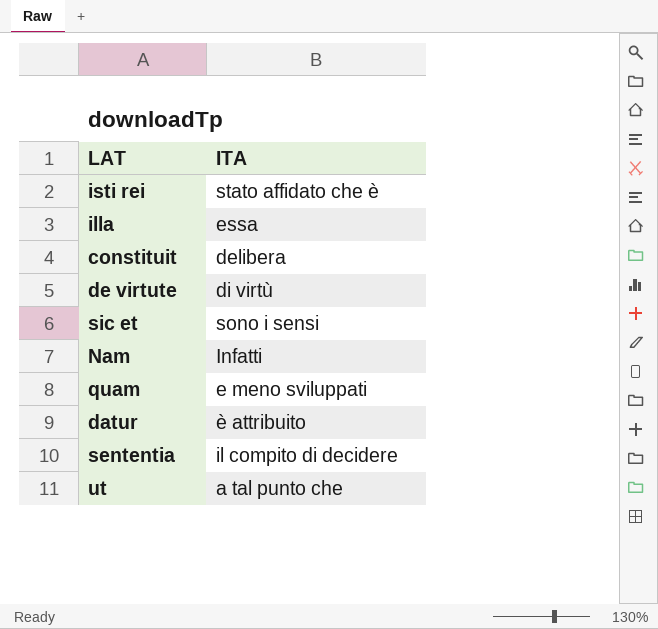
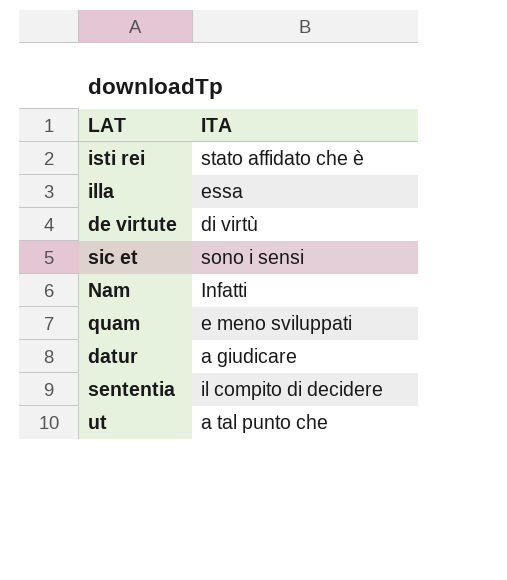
row constituit: delibera -> none
datur | ITA: è attribuito -> a giudicare

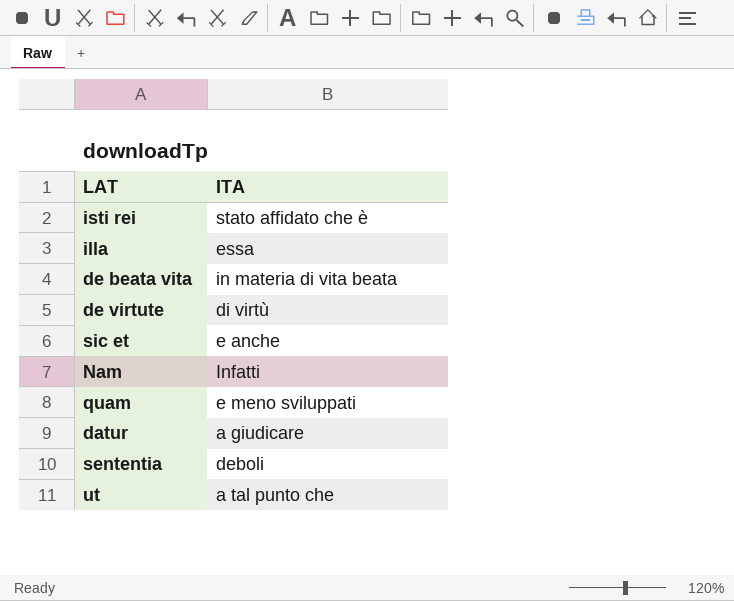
row de beata vita: none -> in materia di vita beata
sic et | ITA: sono i sensi -> e anche
sententia | ITA: il compito di decidere -> deboli

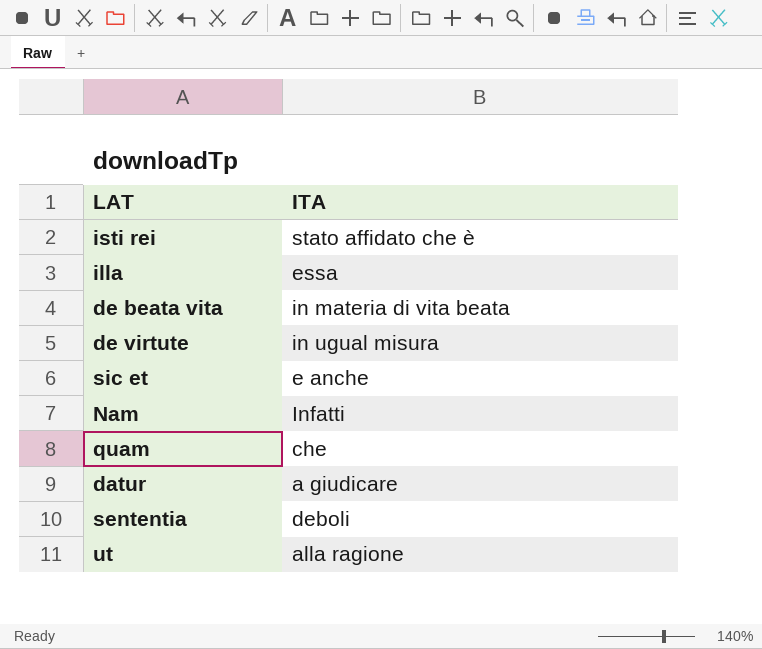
de virtute | ITA: di virtù -> in ugual misura
quam | ITA: e meno sviluppati -> che
ut | ITA: a tal punto che -> alla ragione

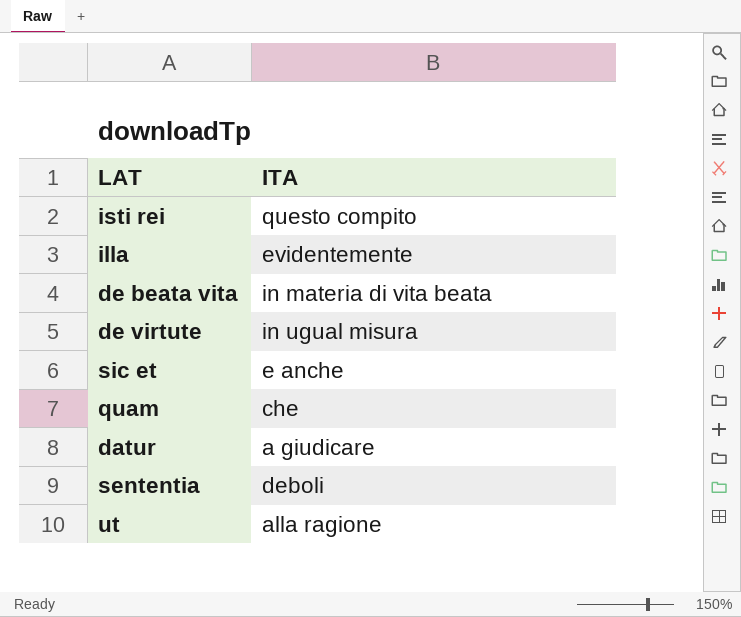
row Nam: Infatti -> none
isti rei | ITA: stato affidato che è -> questo compito
illa | ITA: essa -> evidentemente

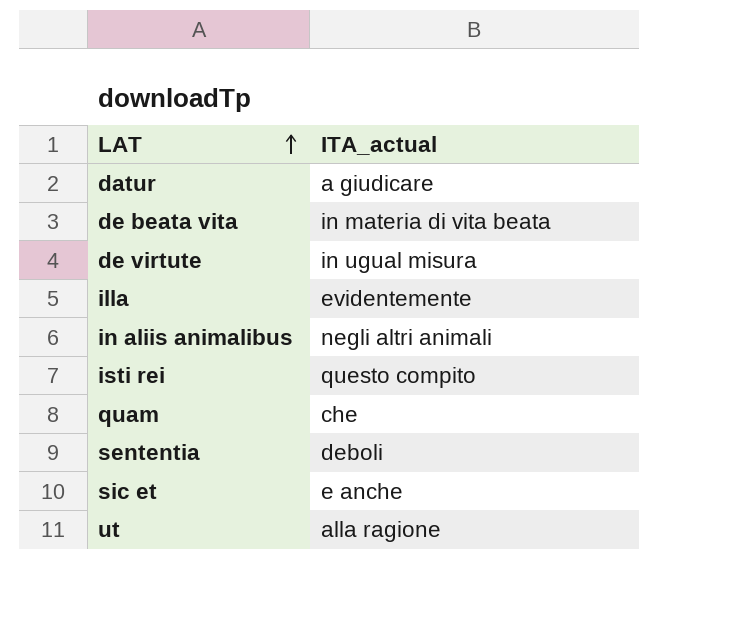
row order: none -> LAT ascending
column name: ITA -> ITA_actual
row in aliis animalibus: none -> negli altri animali

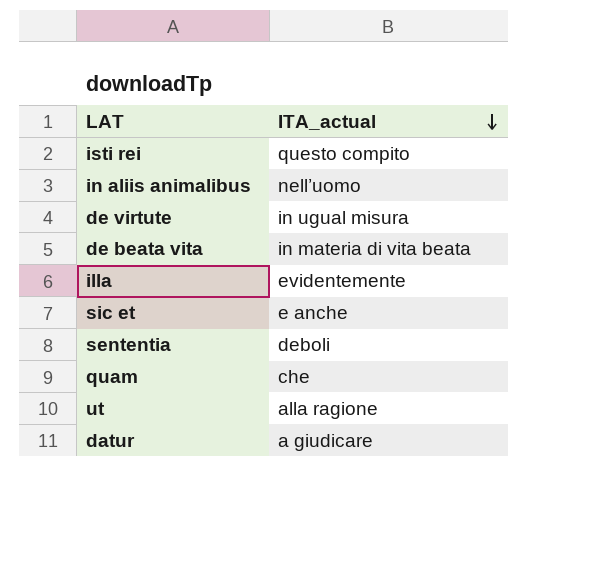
row order: LAT ascending -> ITA_actual descending
in aliis animalibus | ITA_actual: negli altri animali -> nell’uomo

